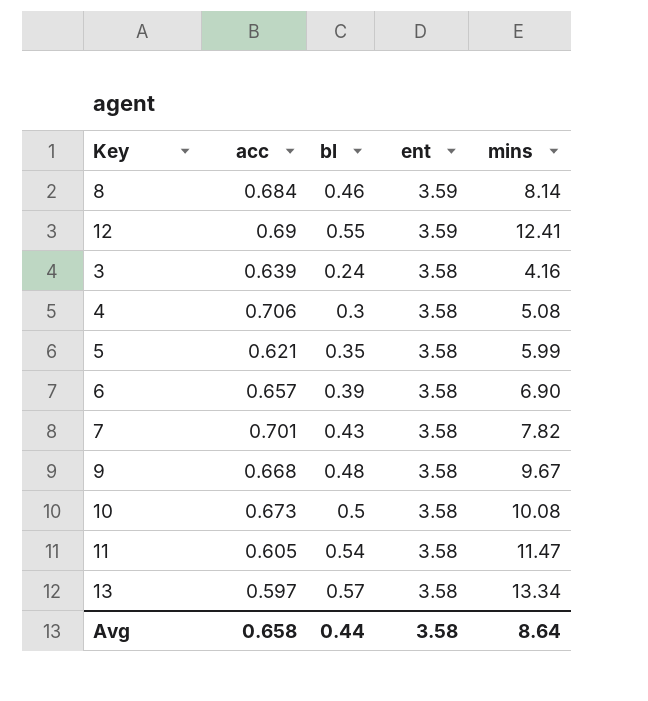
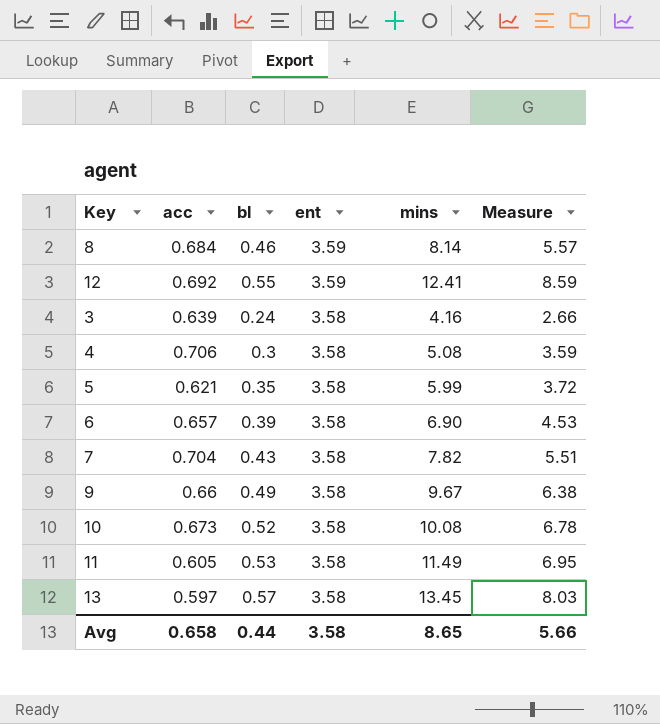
column Measure | formula: none -> [acc] * [mins]
12 | acc: 0.69 -> 0.692
7 | acc: 0.701 -> 0.704
9 | acc: 0.668 -> 0.66
9 | bl: 0.48 -> 0.49
10 | bl: 0.5 -> 0.52
11 | bl: 0.54 -> 0.53
11 | mins: 11.47 -> 11.49
13 | mins: 13.34 -> 13.45
Avg | mins: 8.64 -> 8.65

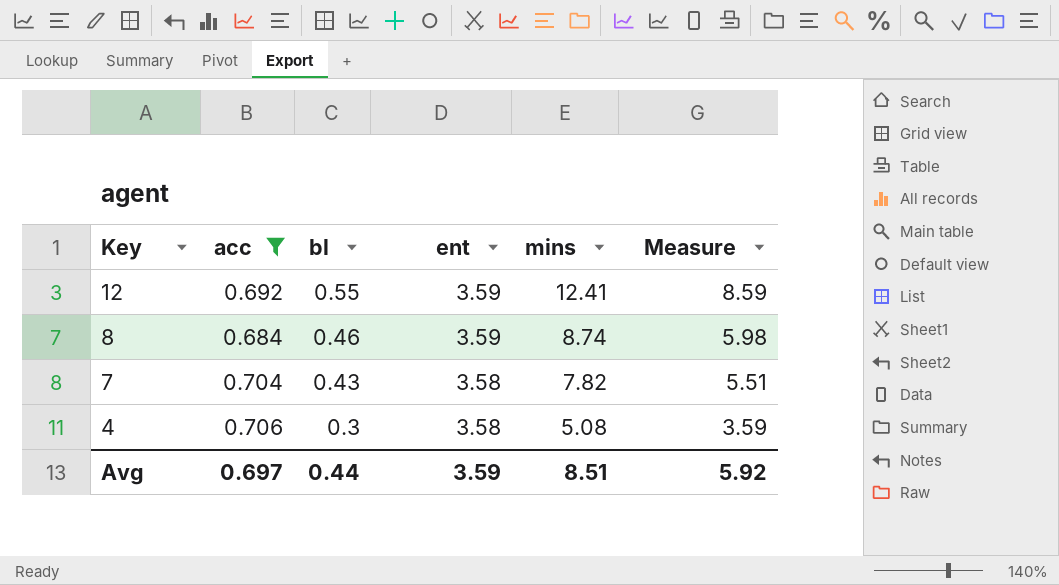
filter: none -> acc >= 0.684
row order: ent descending -> Key descending
8 | mins: 8.14 -> 8.74
8 | Measure: 5.57 -> 5.98
Avg | acc: 0.658 -> 0.697
Avg | ent: 3.58 -> 3.59
Avg | mins: 8.65 -> 8.51
Avg | Measure: 5.66 -> 5.92

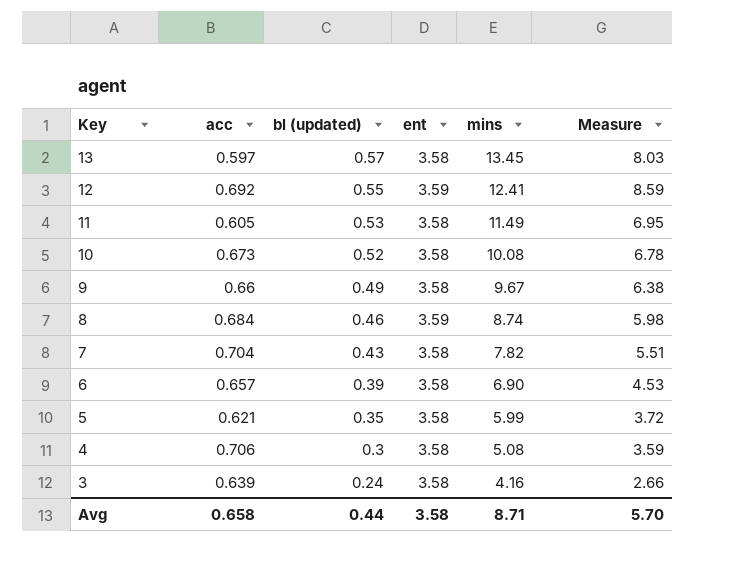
filter: acc >= 0.684 -> none
column name: bl -> bl (updated)
Avg | acc: 0.697 -> 0.658
Avg | ent: 3.59 -> 3.58
Avg | mins: 8.51 -> 8.71
Avg | Measure: 5.92 -> 5.70

